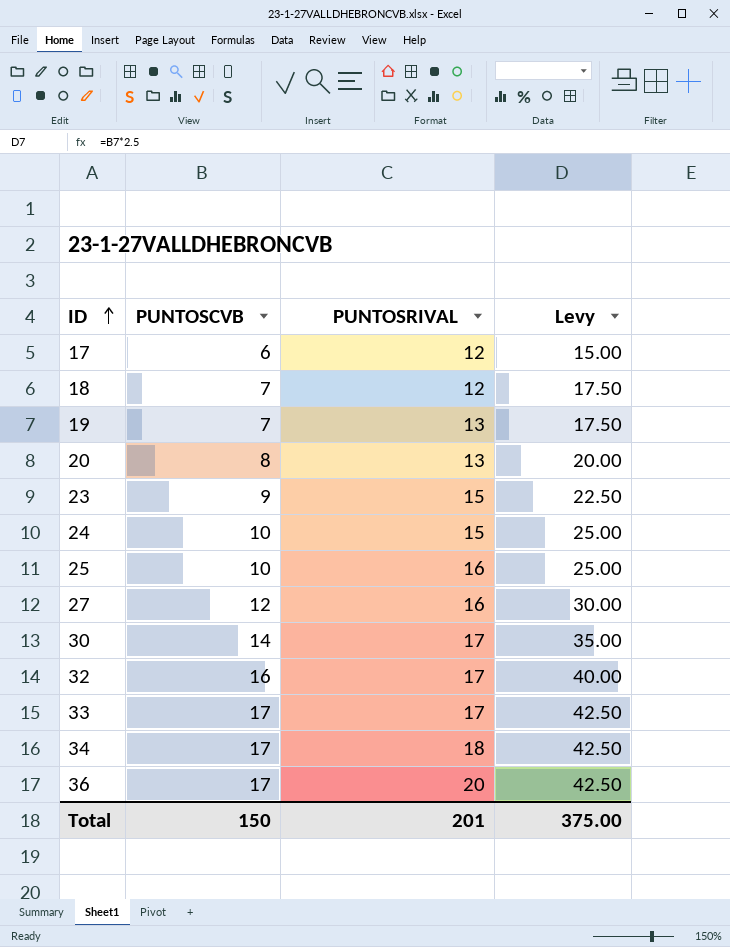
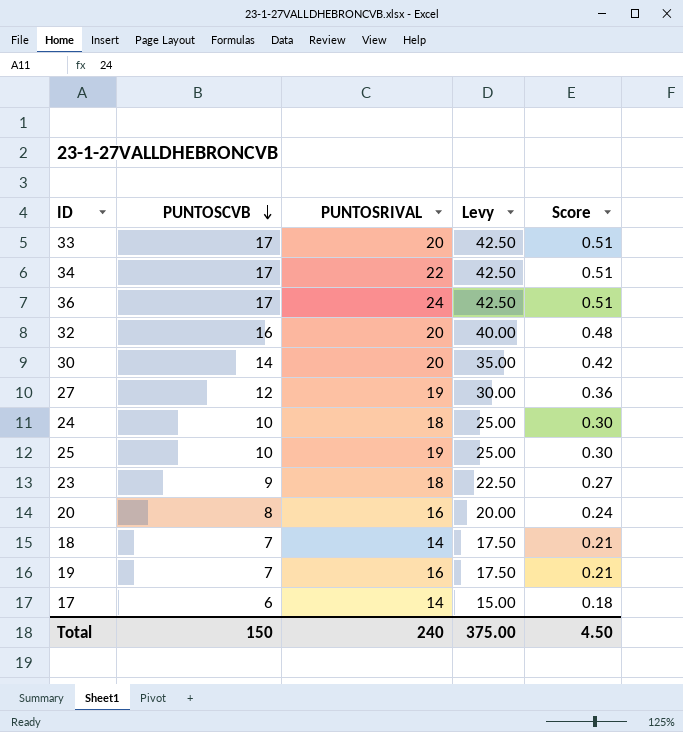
row order: ID ascending -> PUNTOSCVB descending
column Score | formula: none -> [PUNTOSCVB] * 0.03
33 | PUNTOSRIVAL: 17 -> 20
34 | PUNTOSRIVAL: 18 -> 22
36 | PUNTOSRIVAL: 20 -> 24
32 | PUNTOSRIVAL: 17 -> 20
30 | PUNTOSRIVAL: 17 -> 20
27 | PUNTOSRIVAL: 16 -> 19
24 | PUNTOSRIVAL: 15 -> 18
25 | PUNTOSRIVAL: 16 -> 19
23 | PUNTOSRIVAL: 15 -> 18
20 | PUNTOSRIVAL: 13 -> 16
18 | PUNTOSRIVAL: 12 -> 14
19 | PUNTOSRIVAL: 13 -> 16
17 | PUNTOSRIVAL: 12 -> 14
Total | PUNTOSRIVAL: 201 -> 240

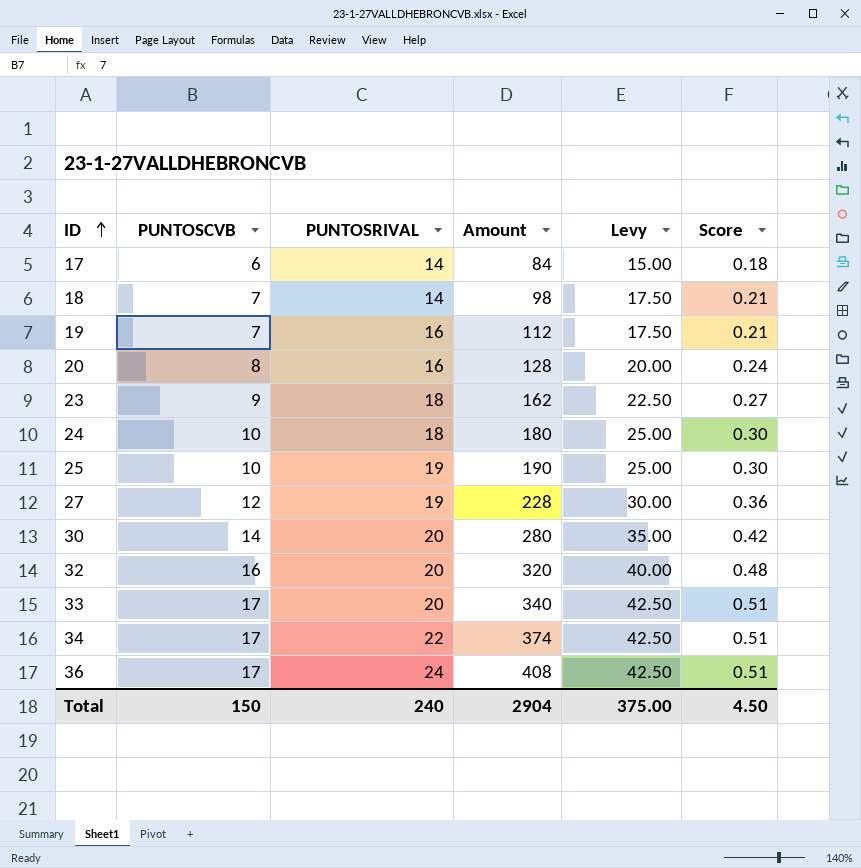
row order: PUNTOSCVB descending -> ID ascending
column Amount | formula: none -> [PUNTOSCVB] * [PUNTOSRIVAL]

